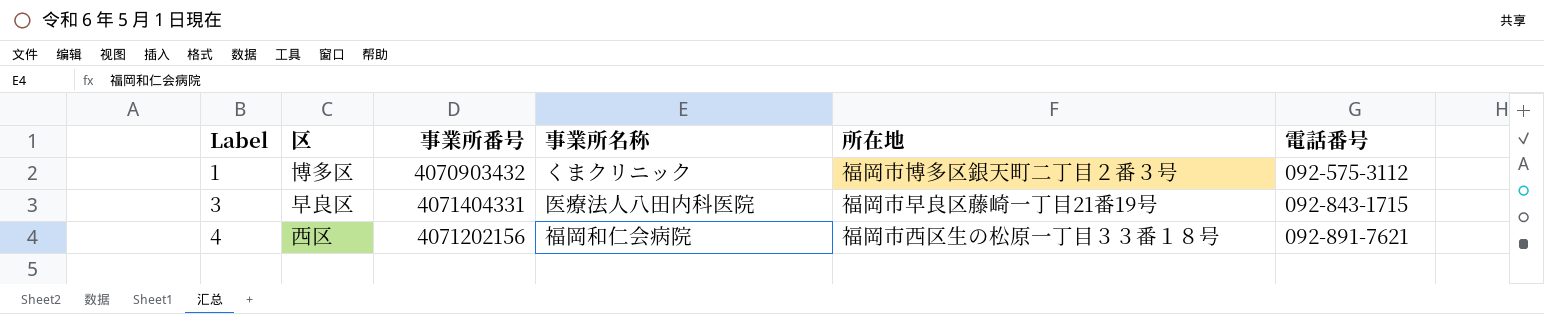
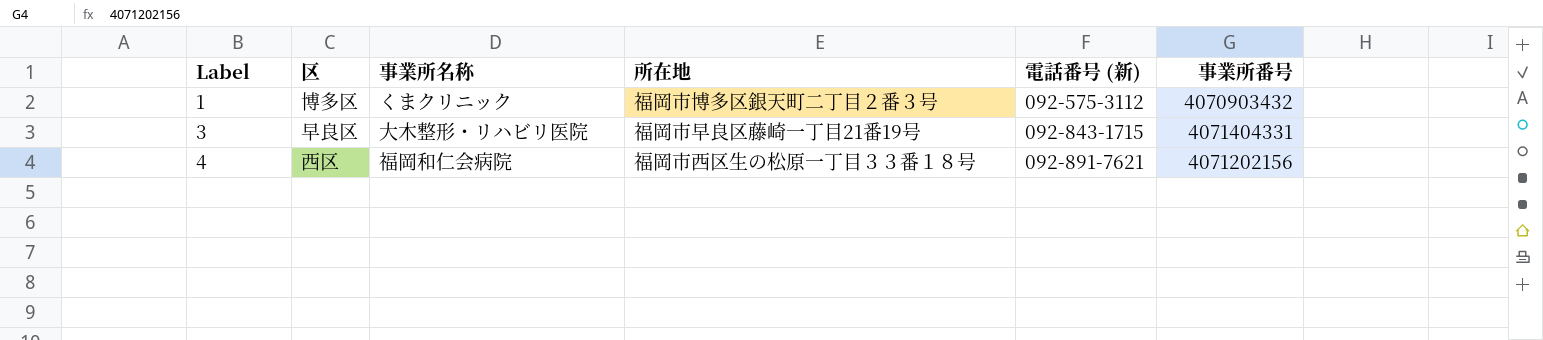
column name: 電話番号 -> 電話番号 (新)
column 事業所番号 | position: 3 -> 6
3 | 事業所名称: 医療法人八田内科医院 -> 大木整形・リハビリ医院

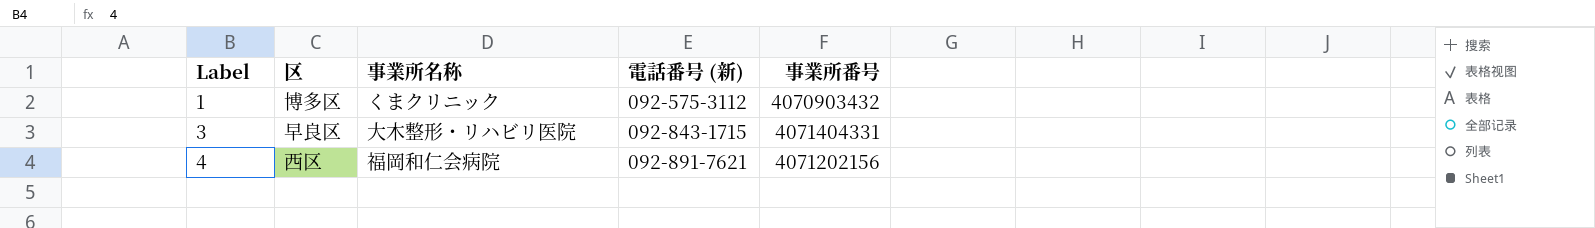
column 所在地 | position: 4 -> none

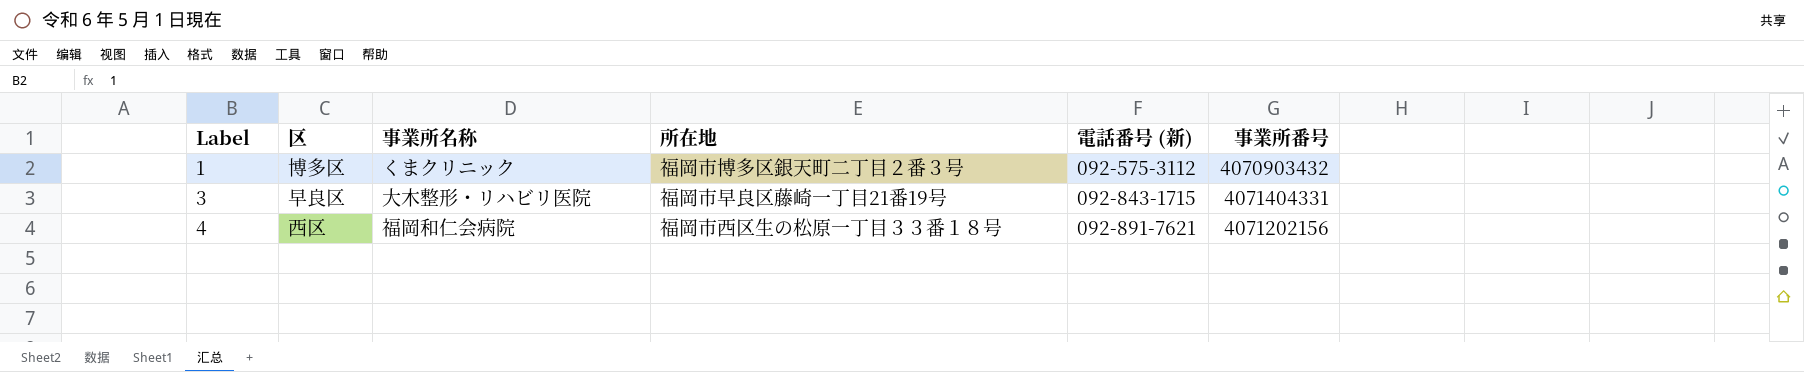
column 所在地 | position: none -> 4

